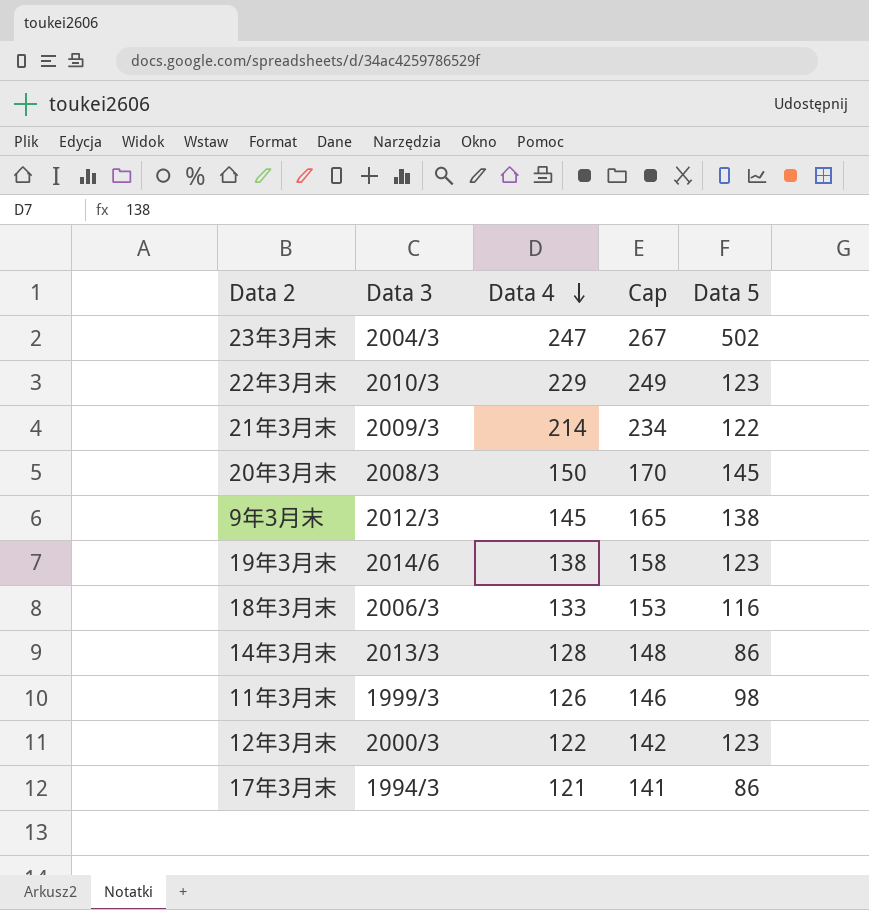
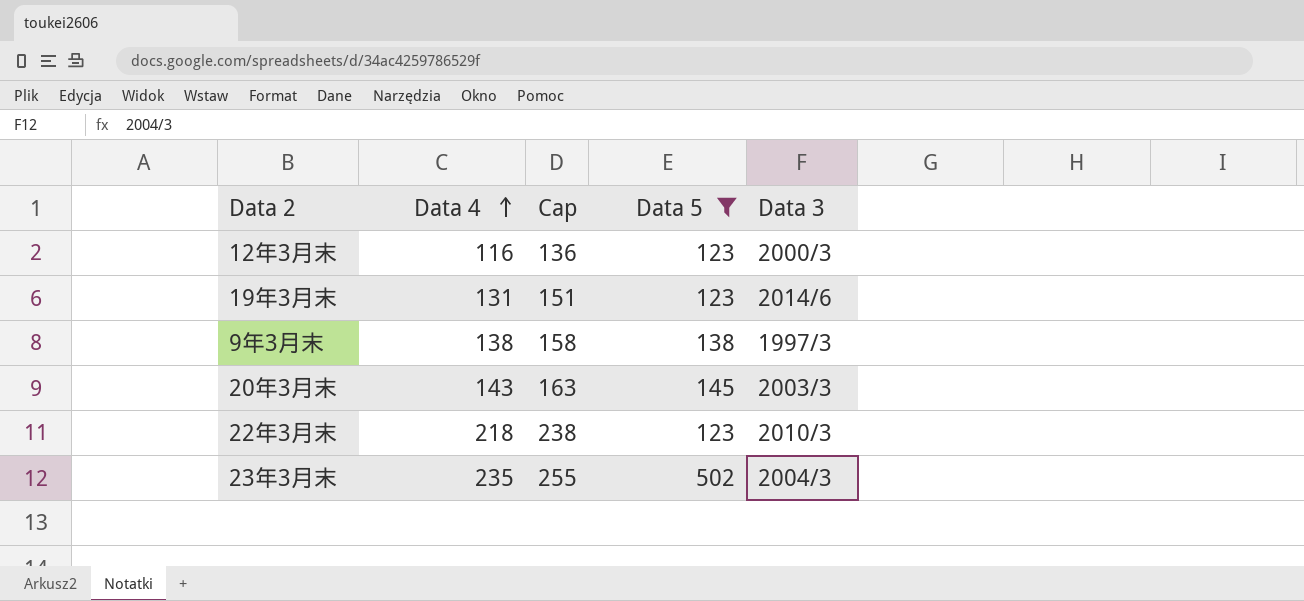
filter: none -> Data 5 >= 123
row order: Data 4 descending -> Data 4 ascending
column Data 3 | position: 2 -> 5
12年3月末 | Data 4: 122 -> 116
12年3月末 | Cap: 142 -> 136
19年3月末 | Data 4: 138 -> 131
19年3月末 | Cap: 158 -> 151
9年3月末 | Data 4: 145 -> 138
9年3月末 | Cap: 165 -> 158
9年3月末 | Data 3: 2012/3 -> 1997/3
20年3月末 | Data 4: 150 -> 143
20年3月末 | Cap: 170 -> 163
20年3月末 | Data 3: 2008/3 -> 2003/3
22年3月末 | Data 4: 229 -> 218
22年3月末 | Cap: 249 -> 238
23年3月末 | Data 4: 247 -> 235
23年3月末 | Cap: 267 -> 255

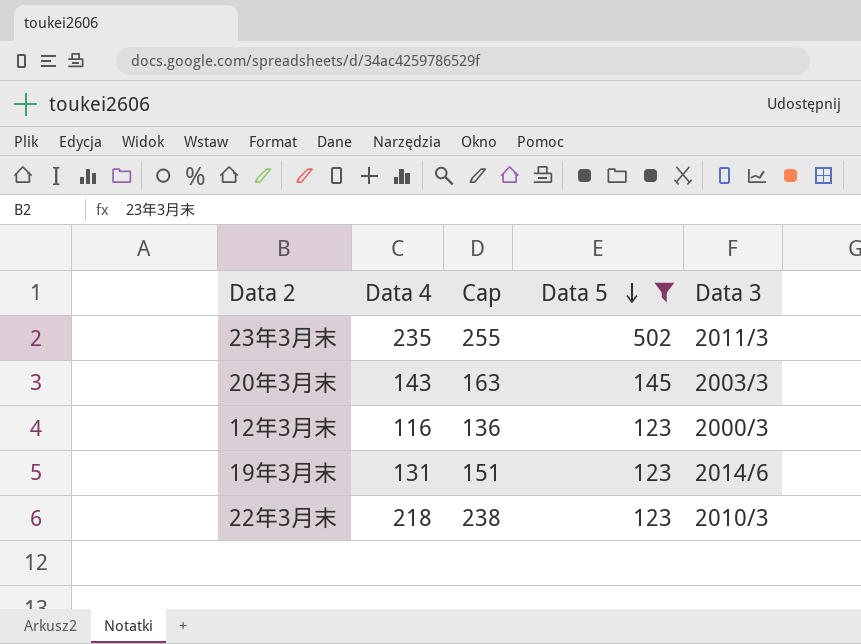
row order: Data 4 ascending -> Data 5 descending
row 9年3月末: 138 | 158 | 138 | 1997/3 -> none
23年3月末 | Data 3: 2004/3 -> 2011/3

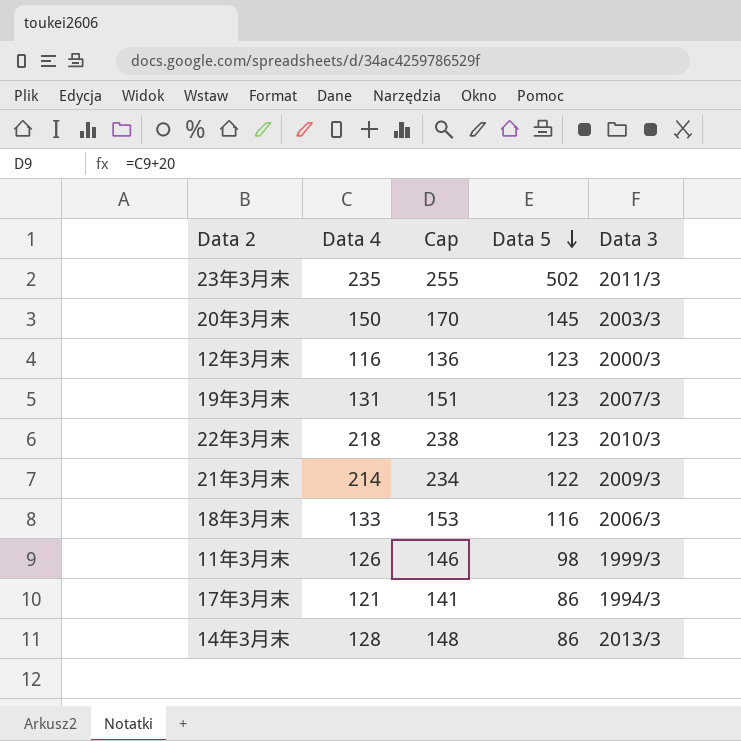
filter: Data 5 >= 123 -> none
20年3月末 | Data 4: 143 -> 150
20年3月末 | Cap: 163 -> 170
19年3月末 | Data 3: 2014/6 -> 2007/3

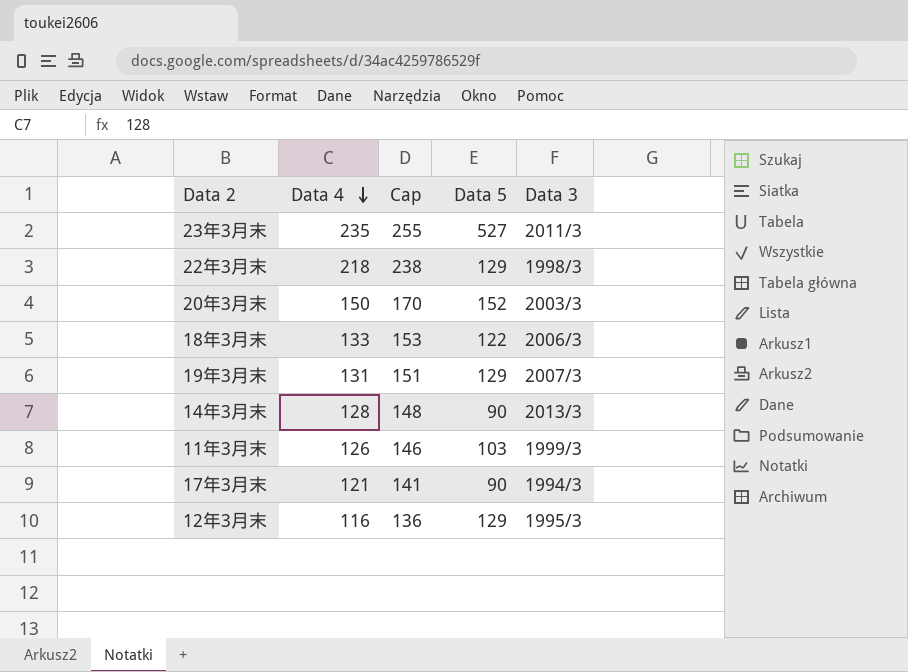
row order: Data 5 descending -> Data 4 descending
row 21年3月末: 214 | 234 | 122 | 2009/3 -> none
23年3月末 | Data 5: 502 -> 527
22年3月末 | Data 5: 123 -> 129
22年3月末 | Data 3: 2010/3 -> 1998/3
20年3月末 | Data 5: 145 -> 152
18年3月末 | Data 5: 116 -> 122
19年3月末 | Data 5: 123 -> 129
14年3月末 | Data 5: 86 -> 90
11年3月末 | Data 5: 98 -> 103
17年3月末 | Data 5: 86 -> 90
12年3月末 | Data 5: 123 -> 129
12年3月末 | Data 3: 2000/3 -> 1995/3

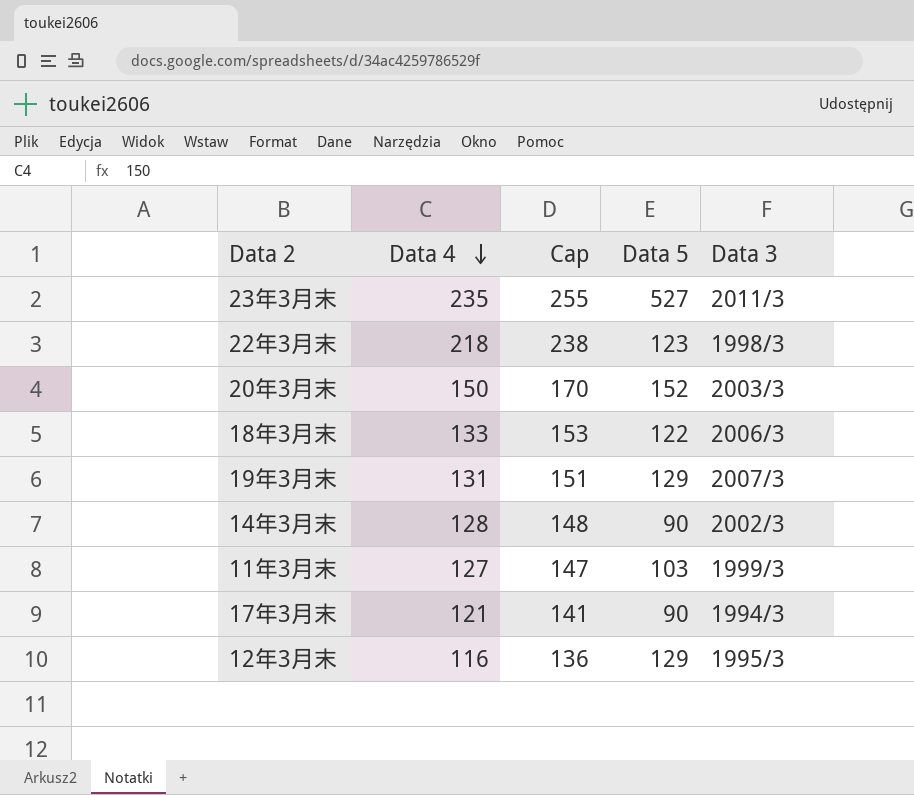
22年3月末 | Data 5: 129 -> 123
14年3月末 | Data 3: 2013/3 -> 2002/3
11年3月末 | Data 4: 126 -> 127
11年3月末 | Cap: 146 -> 147

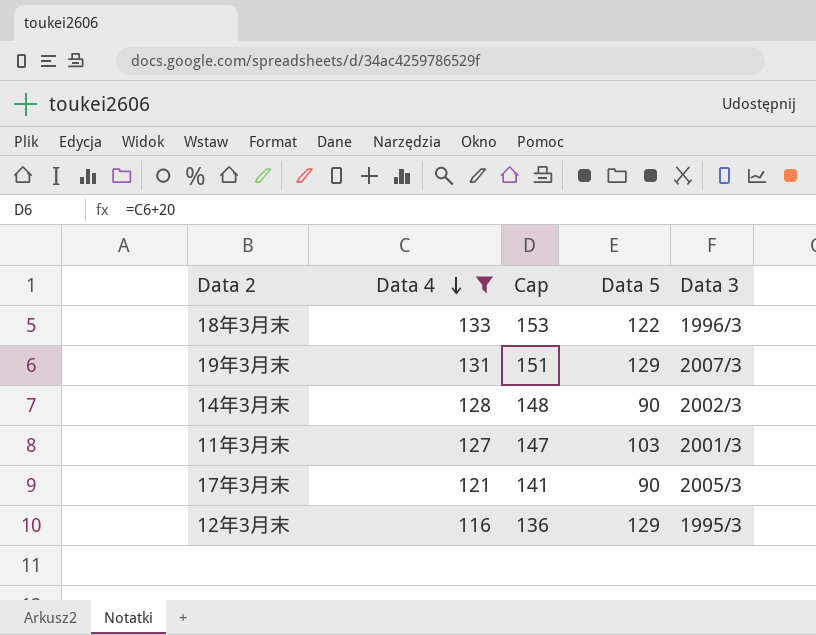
filter: none -> Data 4 <= 133
18年3月末 | Data 3: 2006/3 -> 1996/3
11年3月末 | Data 3: 1999/3 -> 2001/3
17年3月末 | Data 3: 1994/3 -> 2005/3

